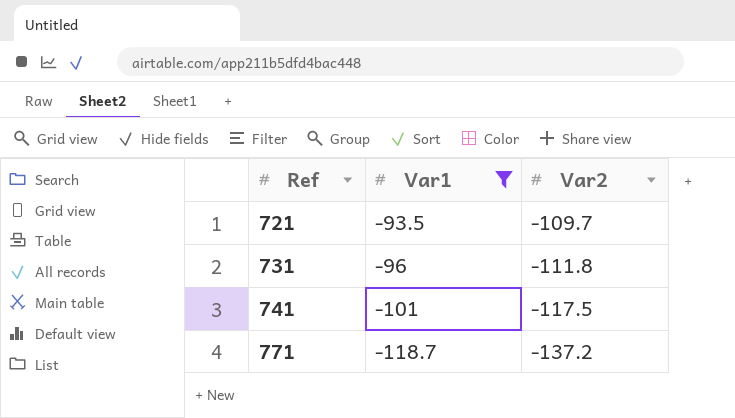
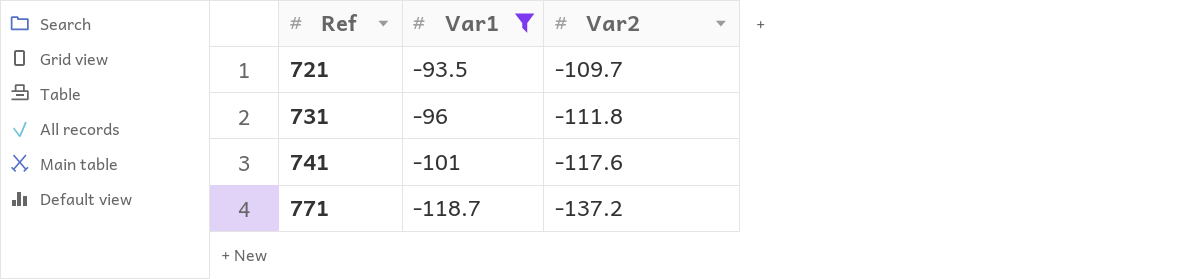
741 | Var2: -117.5 -> -117.6

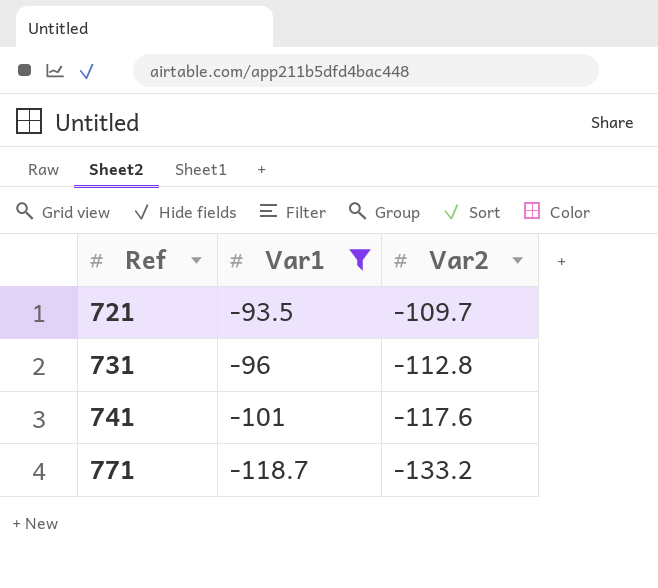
731 | Var2: -111.8 -> -112.8
771 | Var2: -137.2 -> -133.2

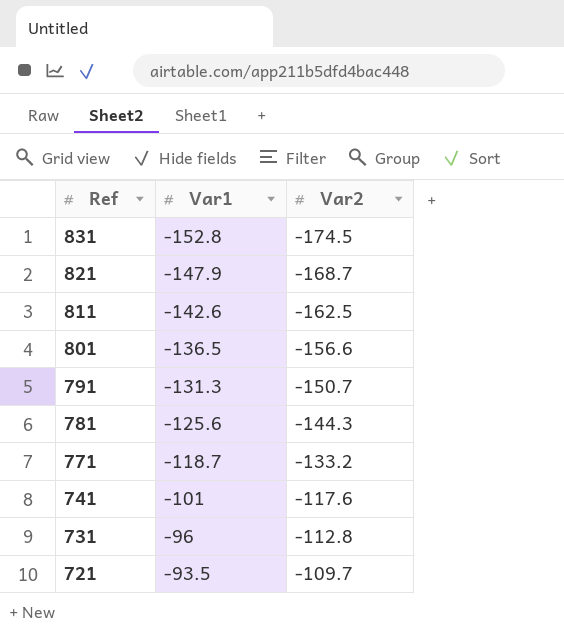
filter: Var1 >= -118.7 -> none
row order: Ref ascending -> Ref descending

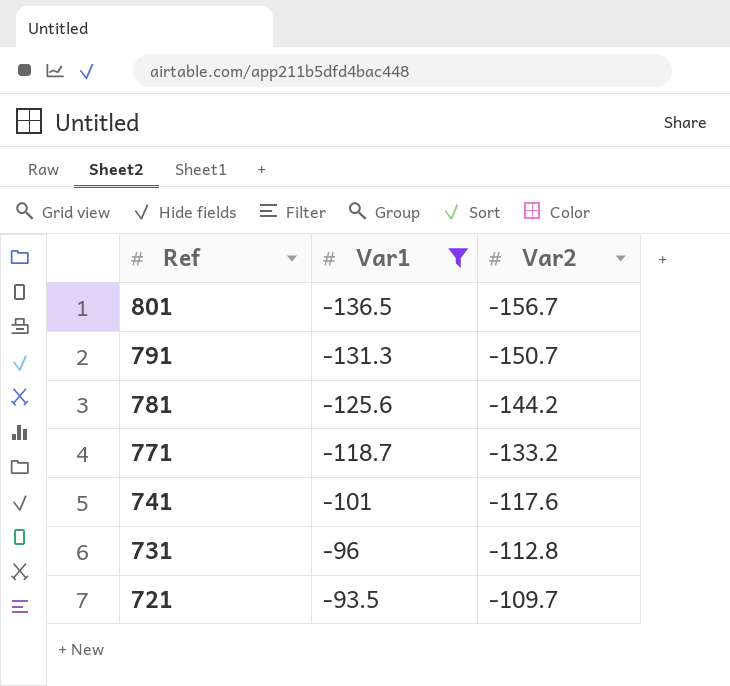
filter: none -> Var1 >= -136.5
801 | Var2: -156.6 -> -156.7
781 | Var2: -144.3 -> -144.2

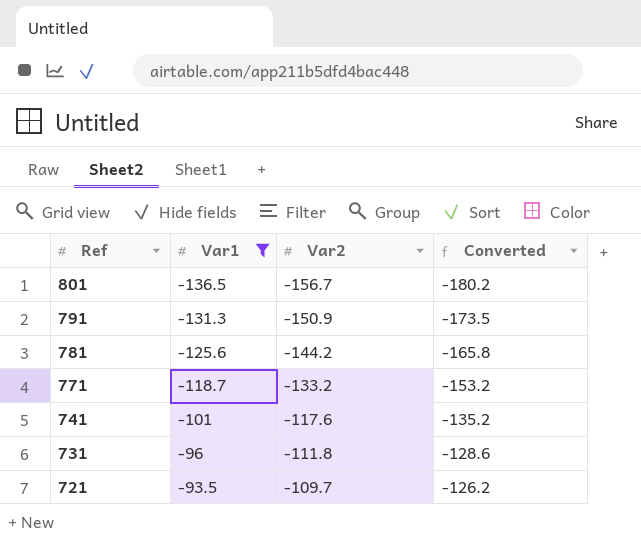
column Converted | formula: none -> [Var2] * 1.15
791 | Var2: -150.7 -> -150.9
731 | Var2: -112.8 -> -111.8

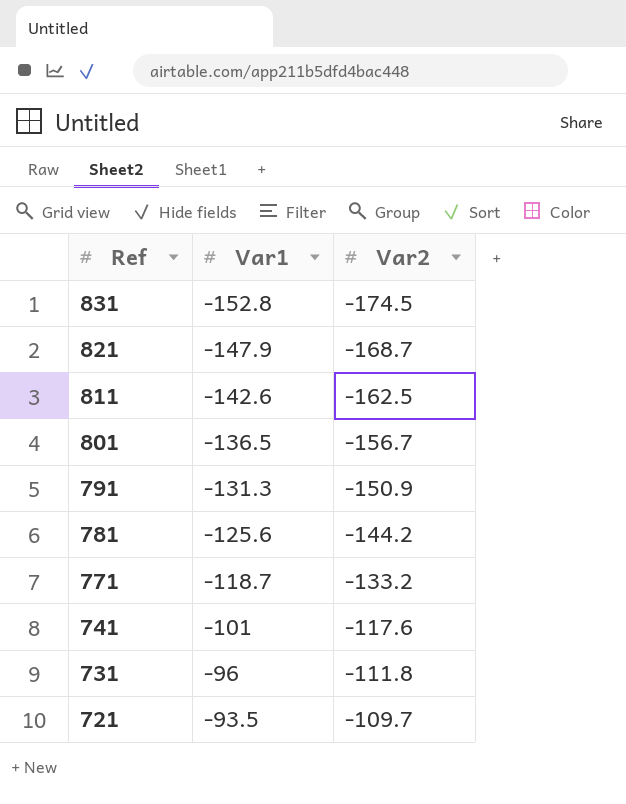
filter: Var1 >= -136.5 -> none
column Converted | formula: [Var2] * 1.15 -> none

